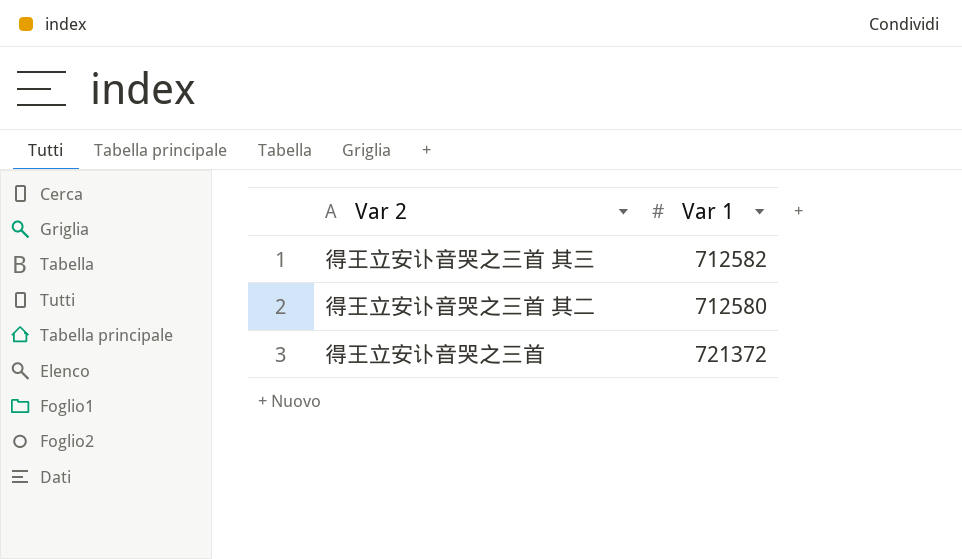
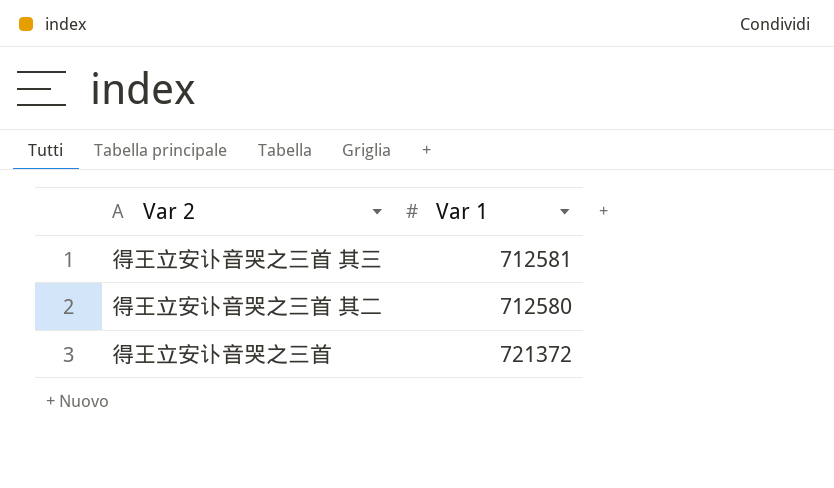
得王立安讣音哭之三首 其三 | Var 1: 712582 -> 712581

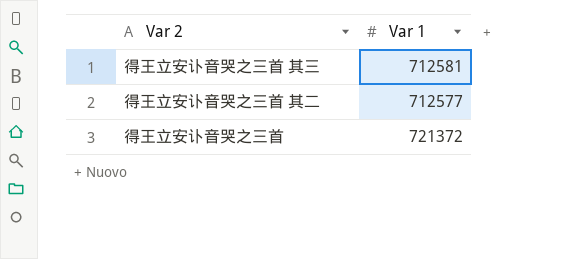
得王立安讣音哭之三首 其二 | Var 1: 712580 -> 712577

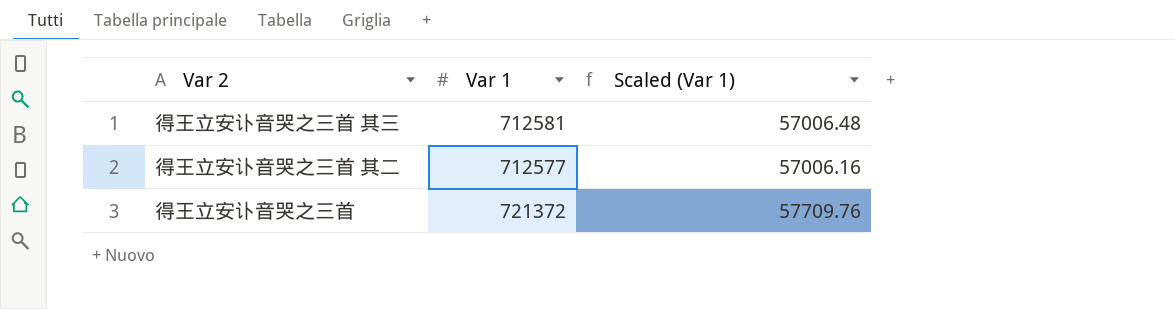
column Scaled (Var 1) | formula: none -> [Var 1] * 0.08

